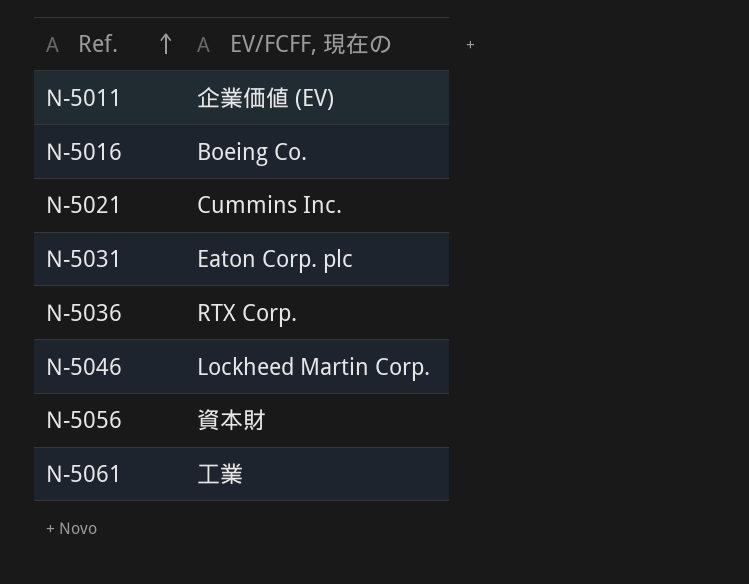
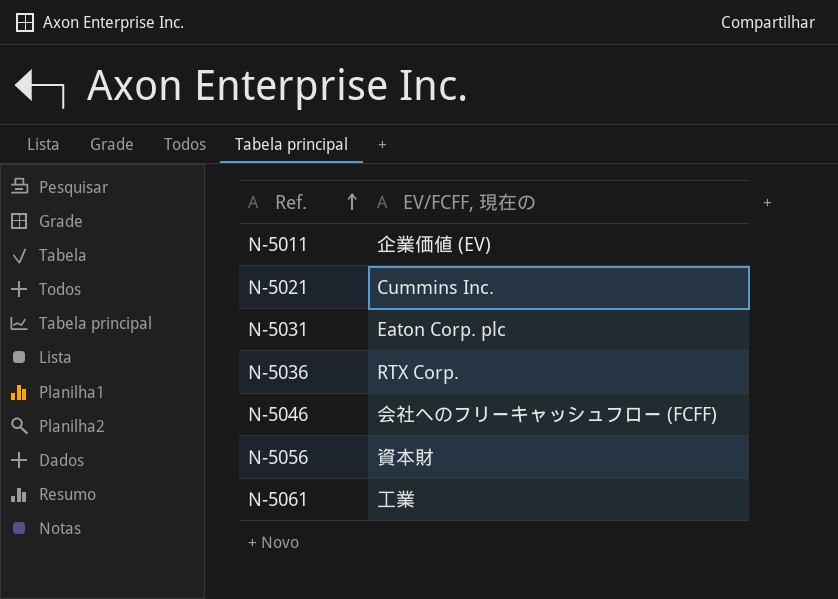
row N-5016: Boeing Co. -> none
N-5046 | EV/FCFF, 現在の: Lockheed Martin Corp. -> 会社へのフリーキャッシュフロー (FCFF)

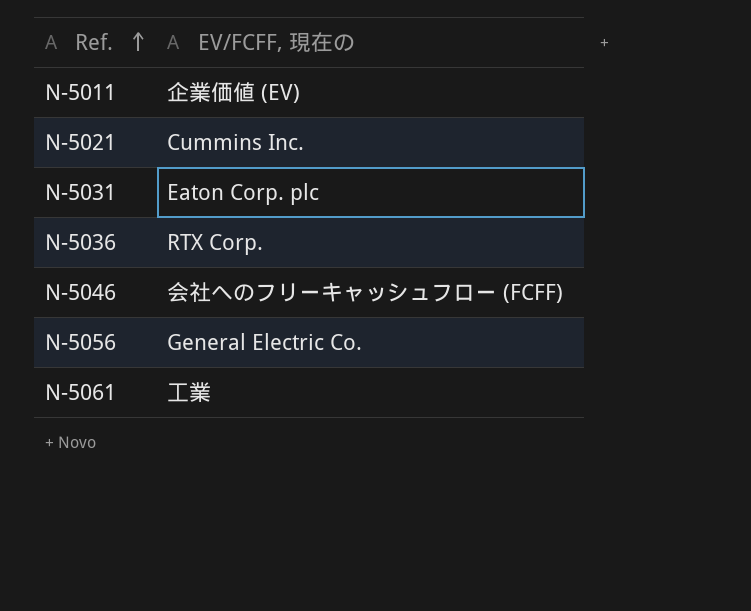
N-5056 | EV/FCFF, 現在の: 資本財 -> General Electric Co.

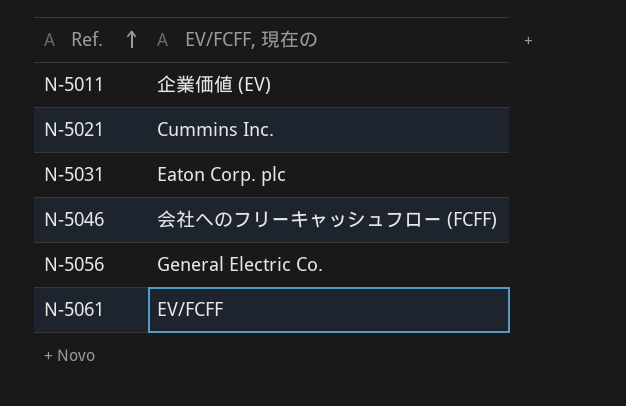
row N-5036: RTX Corp. -> none
N-5061 | EV/FCFF, 現在の: 工業 -> EV/FCFF

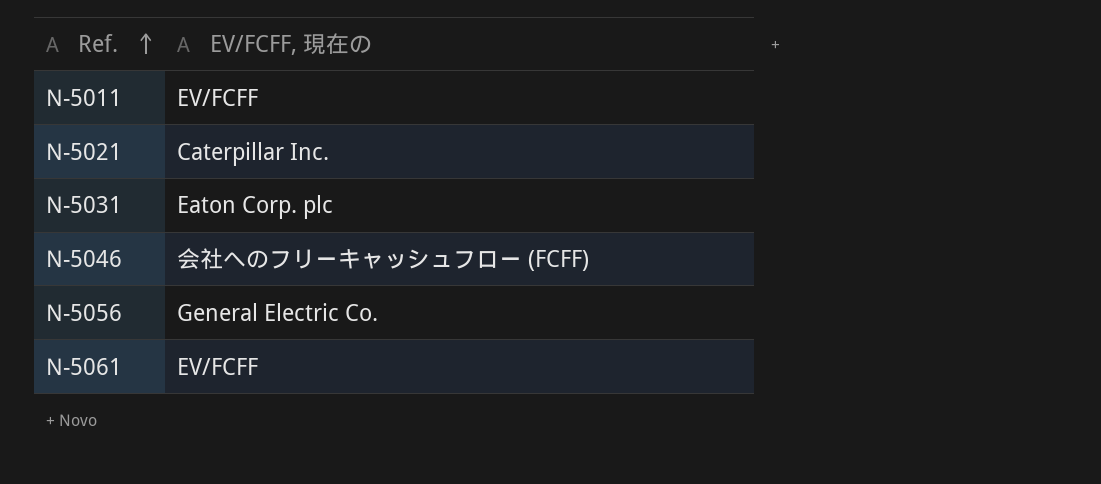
N-5011 | EV/FCFF, 現在の: 企業価値 (EV) -> EV/FCFF
N-5021 | EV/FCFF, 現在の: Cummins Inc. -> Caterpillar Inc.

